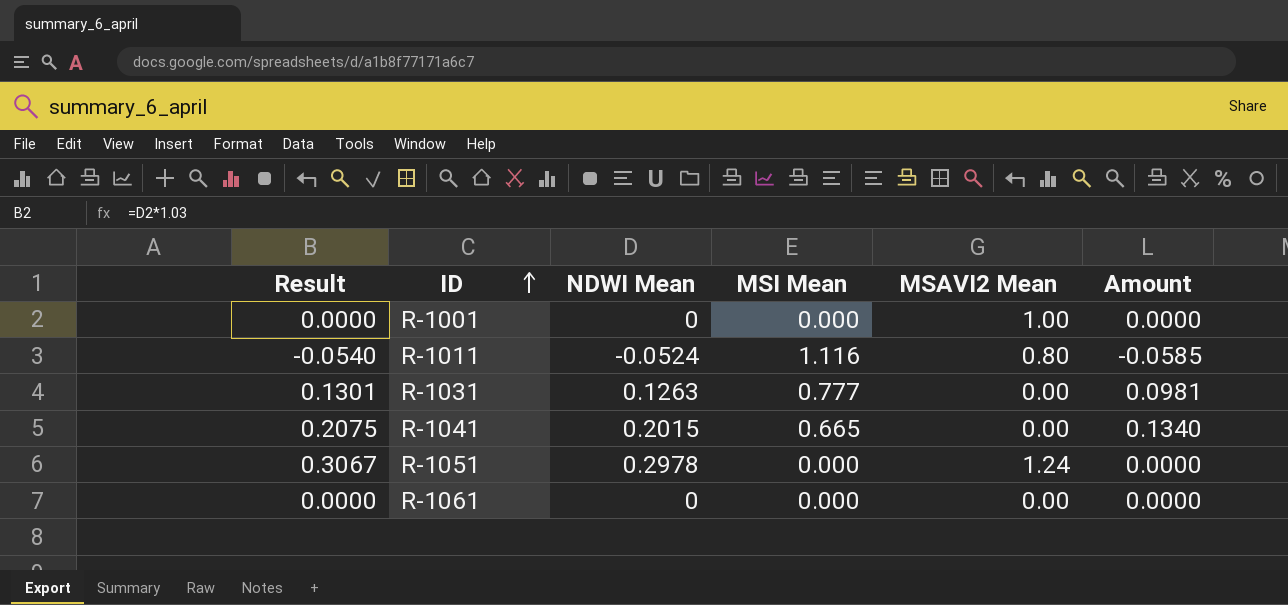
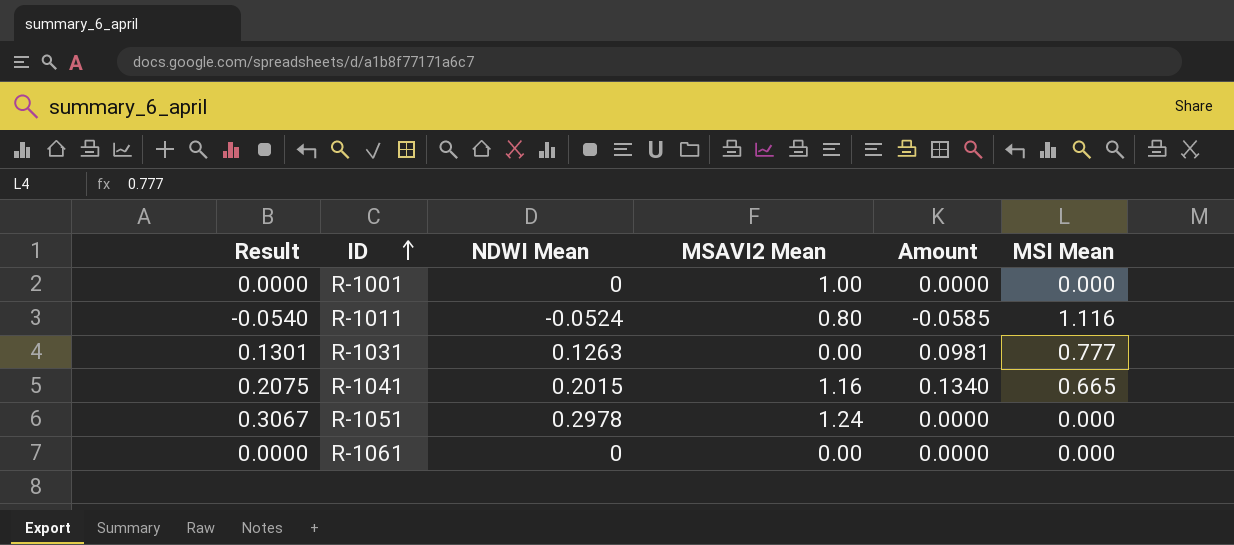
column MSI Mean | position: 4 -> 6
R-1041 | MSAVI2 Mean: 0.00 -> 1.16

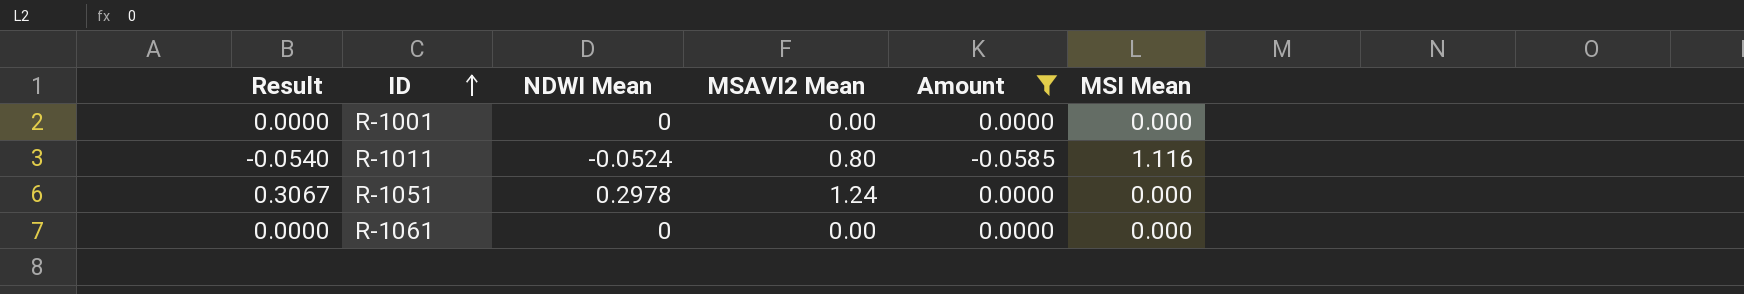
filter: none -> Amount <= 0.0000
R-1001 | MSAVI2 Mean: 1.00 -> 0.00

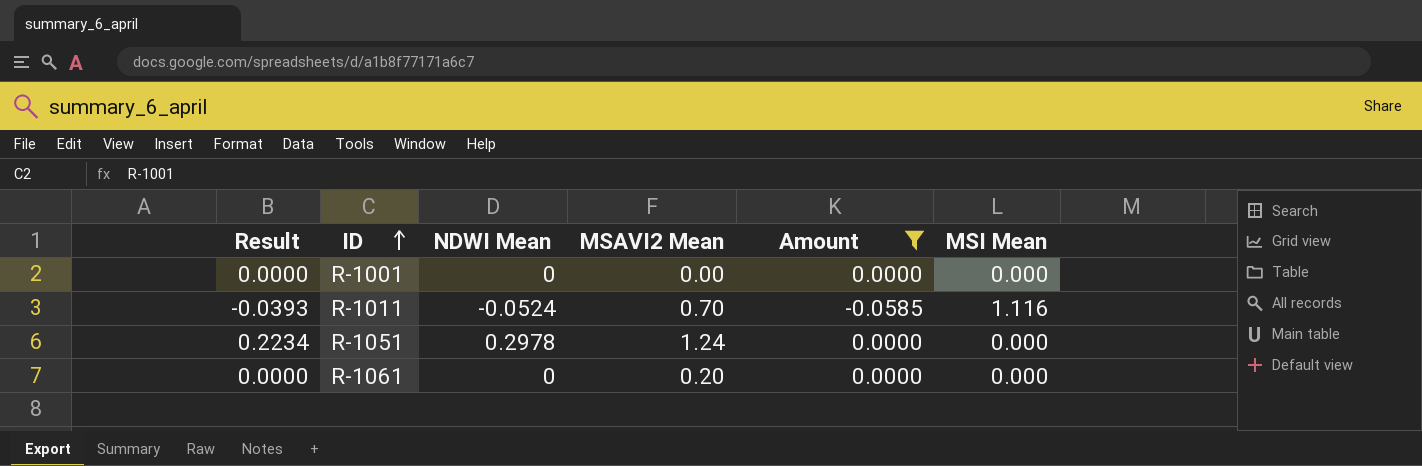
column Result | formula: [NDWI Mean] * 1.03 -> [NDWI Mean] * 0.75
R-1011 | MSAVI2 Mean: 0.80 -> 0.70
R-1061 | MSAVI2 Mean: 0.00 -> 0.20

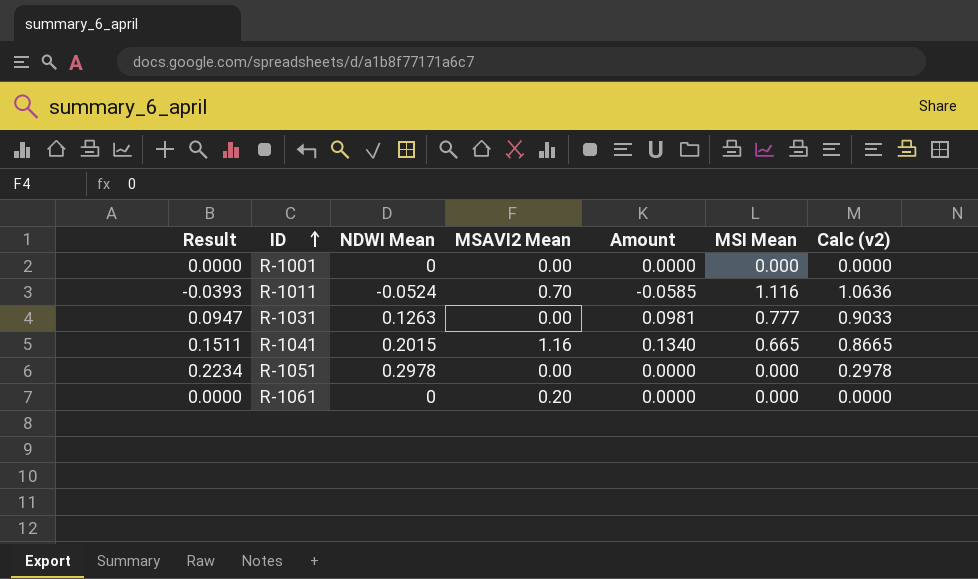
filter: Amount <= 0.0000 -> none
column Calc (v2) | formula: none -> [NDWI Mean] + [MSI Mean]
R-1051 | MSAVI2 Mean: 1.24 -> 0.00

